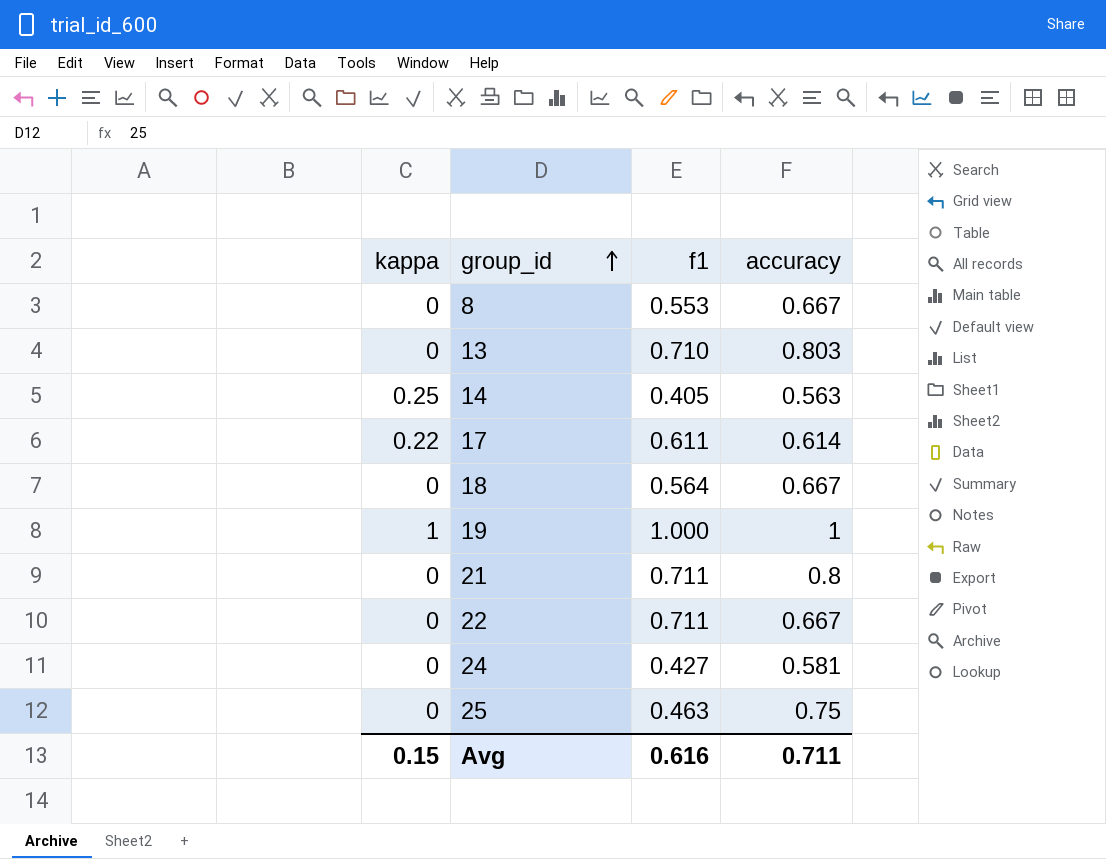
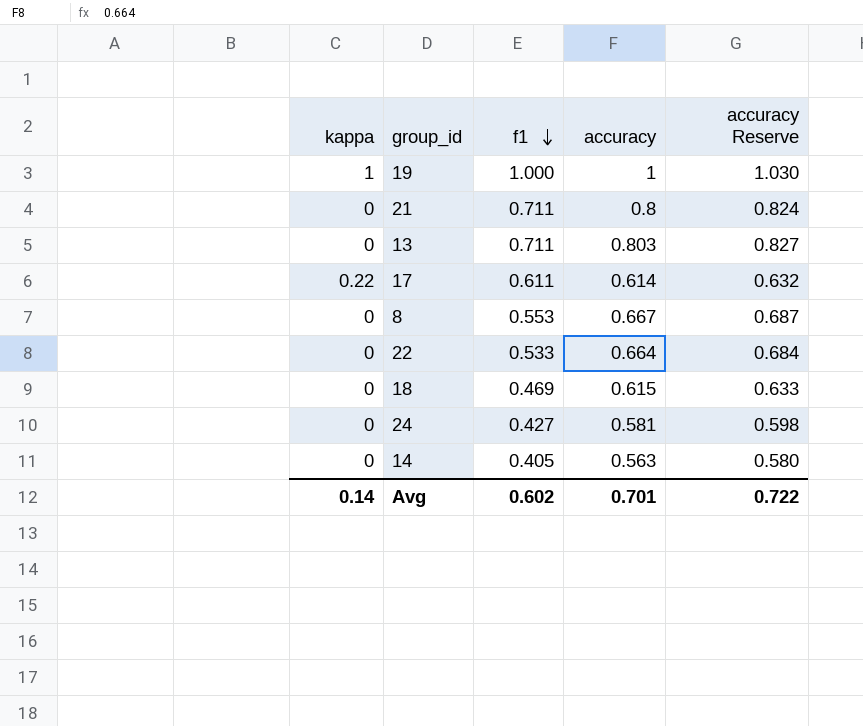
row order: group_id ascending -> f1 descending
column accuracy Reserve | formula: none -> [accuracy] * 1.03
row 25: 0 | 0.463 | 0.75 -> none
13 | f1: 0.710 -> 0.711
22 | f1: 0.711 -> 0.533
22 | accuracy: 0.667 -> 0.664
18 | f1: 0.564 -> 0.469
18 | accuracy: 0.667 -> 0.615
14 | kappa: 0.25 -> 0
Avg | kappa: 0.15 -> 0.14
Avg | f1: 0.616 -> 0.602
Avg | accuracy: 0.711 -> 0.701

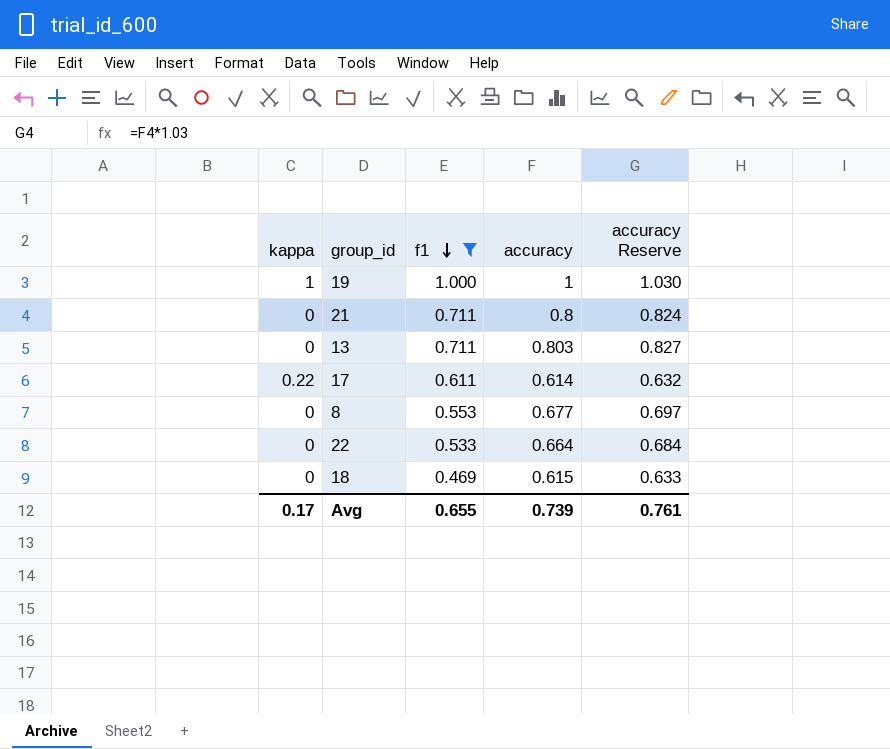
filter: none -> f1 >= 0.469
8 | accuracy: 0.667 -> 0.677
8 | accuracy Reserve: 0.687 -> 0.697
Avg | kappa: 0.14 -> 0.17
Avg | f1: 0.602 -> 0.655
Avg | accuracy: 0.701 -> 0.739
Avg | accuracy Reserve: 0.722 -> 0.761

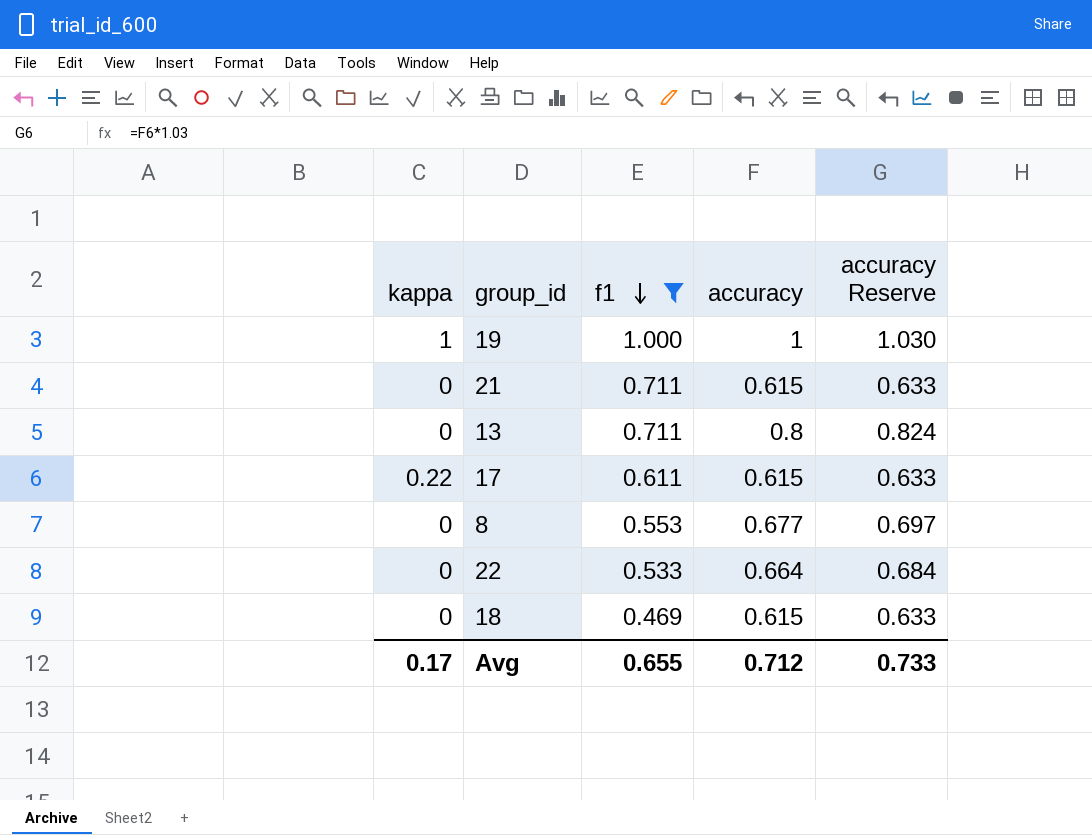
21 | accuracy: 0.8 -> 0.615
21 | accuracy Reserve: 0.824 -> 0.633
13 | accuracy: 0.803 -> 0.8
13 | accuracy Reserve: 0.827 -> 0.824
17 | accuracy: 0.614 -> 0.615
17 | accuracy Reserve: 0.632 -> 0.633
Avg | accuracy: 0.739 -> 0.712
Avg | accuracy Reserve: 0.761 -> 0.733

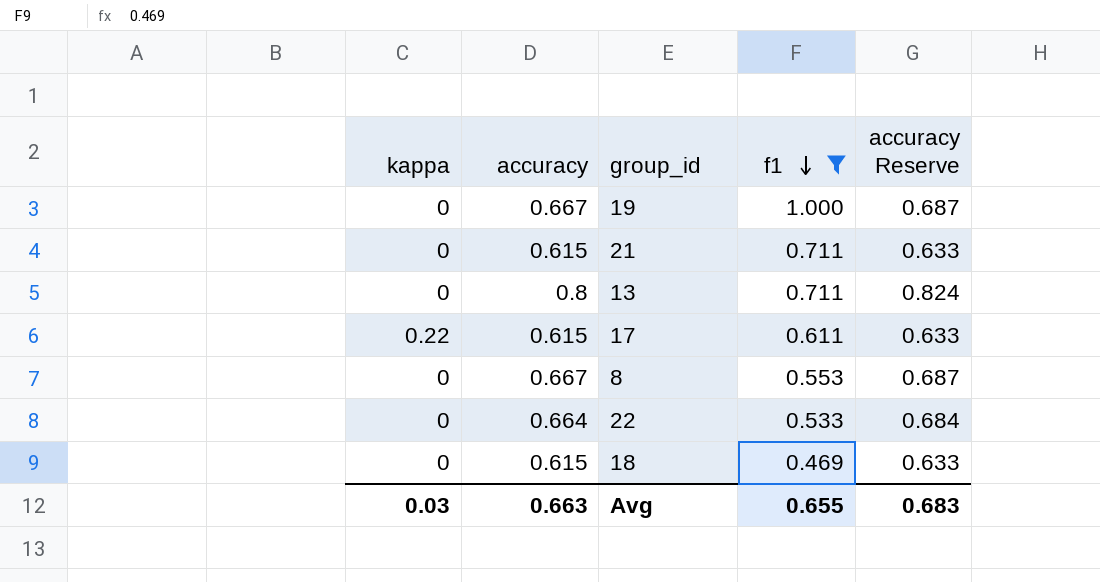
column accuracy | position: 4 -> 2
19 | kappa: 1 -> 0
19 | accuracy: 1 -> 0.667
19 | accuracy Reserve: 1.030 -> 0.687
8 | accuracy: 0.677 -> 0.667
8 | accuracy Reserve: 0.697 -> 0.687
Avg | kappa: 0.17 -> 0.03
Avg | accuracy: 0.712 -> 0.663
Avg | accuracy Reserve: 0.733 -> 0.683

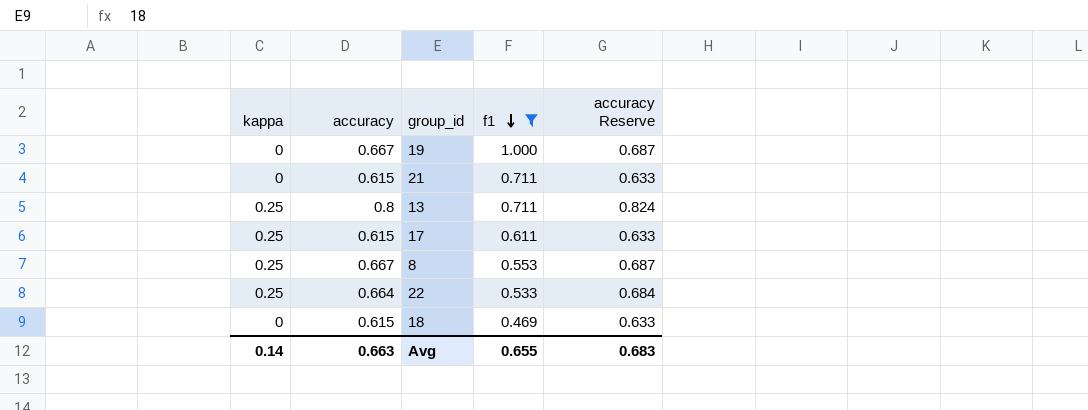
13 | kappa: 0 -> 0.25
17 | kappa: 0.22 -> 0.25
8 | kappa: 0 -> 0.25
22 | kappa: 0 -> 0.25
Avg | kappa: 0.03 -> 0.14

